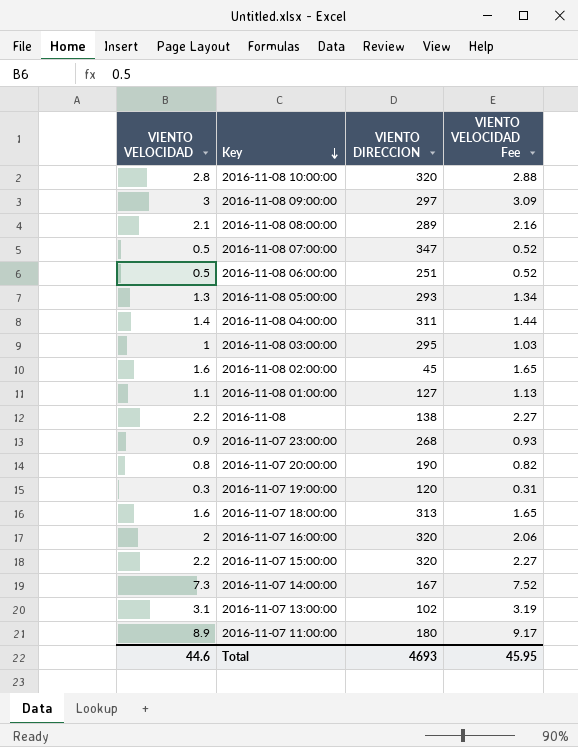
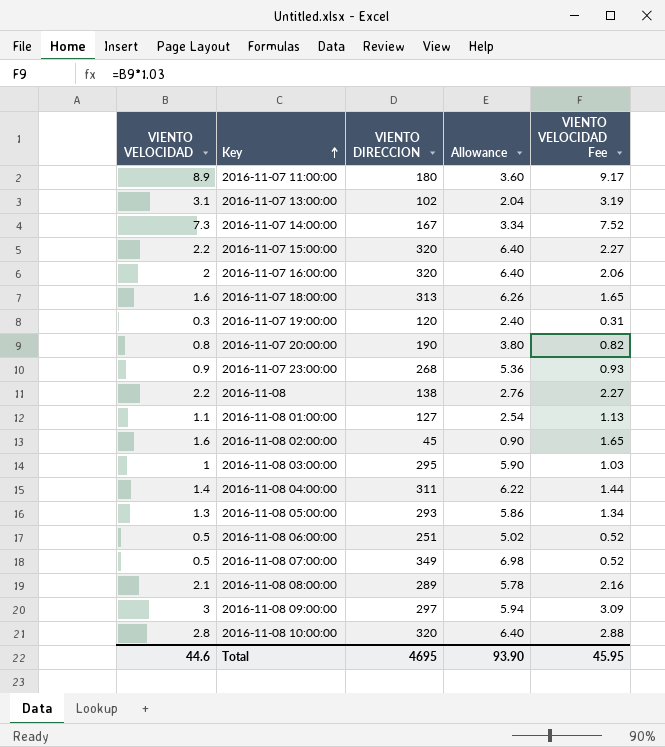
row order: Key descending -> Key ascending
column Allowance | formula: none -> [VIENTO DIRECCION] * 0.02
2016-11-08 07:00:00 | VIENTO DIRECCION: 347 -> 349
Total | VIENTO DIRECCION: 4693 -> 4695

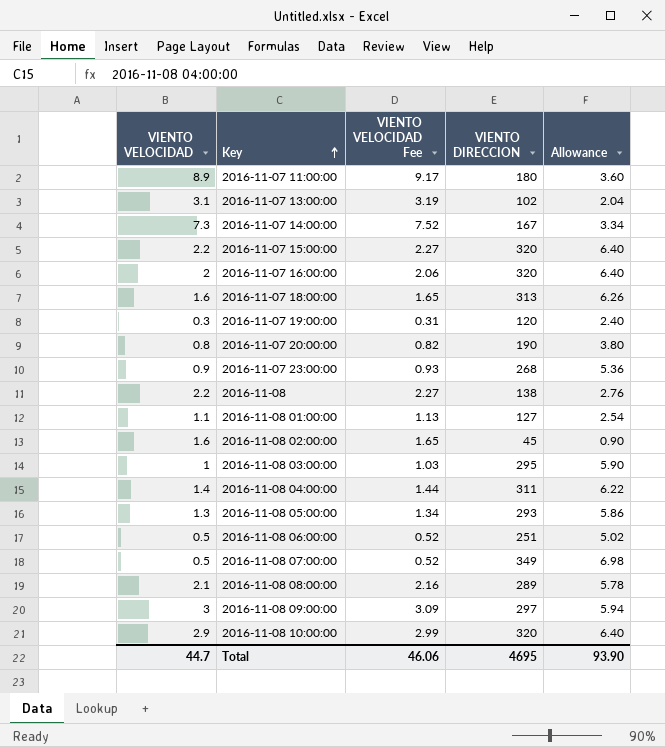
column VIENTO VELOCIDAD Fee | position: 5 -> 3
2016-11-08 10:00:00 | VIENTO VELOCIDAD: 2.8 -> 2.9
2016-11-08 10:00:00 | VIENTO VELOCIDAD Fee: 2.88 -> 2.99
Total | VIENTO VELOCIDAD: 44.6 -> 44.7
Total | VIENTO VELOCIDAD Fee: 45.95 -> 46.06

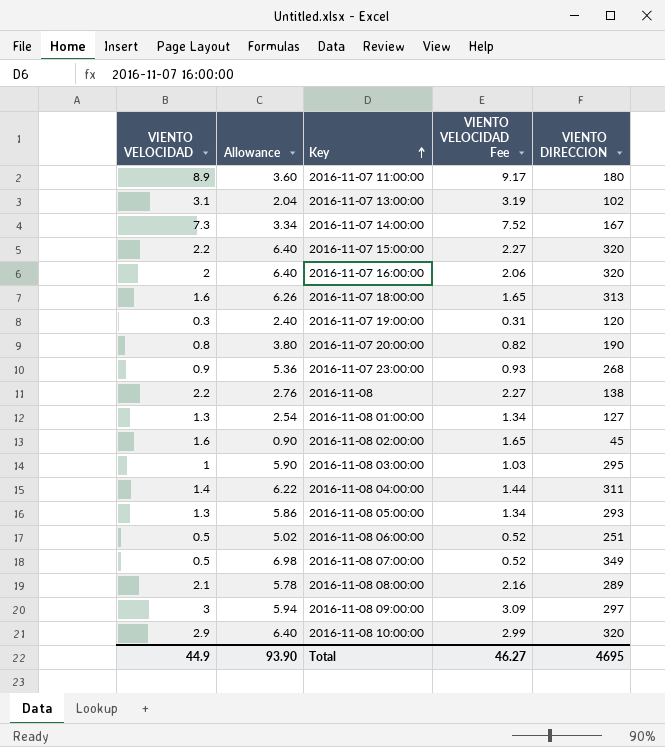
column Allowance | position: 5 -> 2
2016-11-08 01:00:00 | VIENTO VELOCIDAD: 1.1 -> 1.3
2016-11-08 01:00:00 | VIENTO VELOCIDAD Fee: 1.13 -> 1.34
Total | VIENTO VELOCIDAD: 44.7 -> 44.9
Total | VIENTO VELOCIDAD Fee: 46.06 -> 46.27

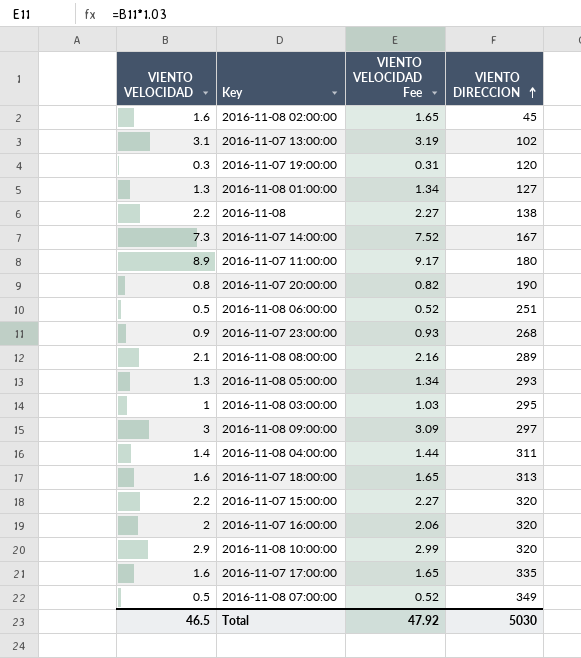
row order: Key ascending -> VIENTO DIRECCION ascending
column Allowance | formula: [VIENTO DIRECCION] * 0.02 -> none
row 2016-11-07 17:00:00: none -> 1.6 | 1.65 | 335
Total | VIENTO VELOCIDAD: 44.9 -> 46.5
Total | VIENTO VELOCIDAD Fee: 46.27 -> 47.92
Total | VIENTO DIRECCION: 4695 -> 5030

